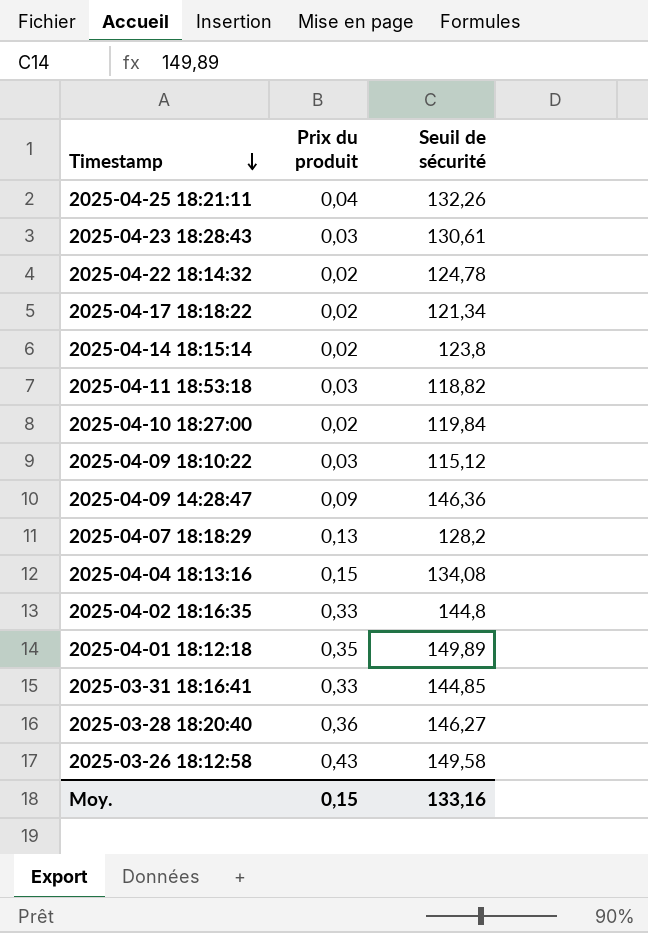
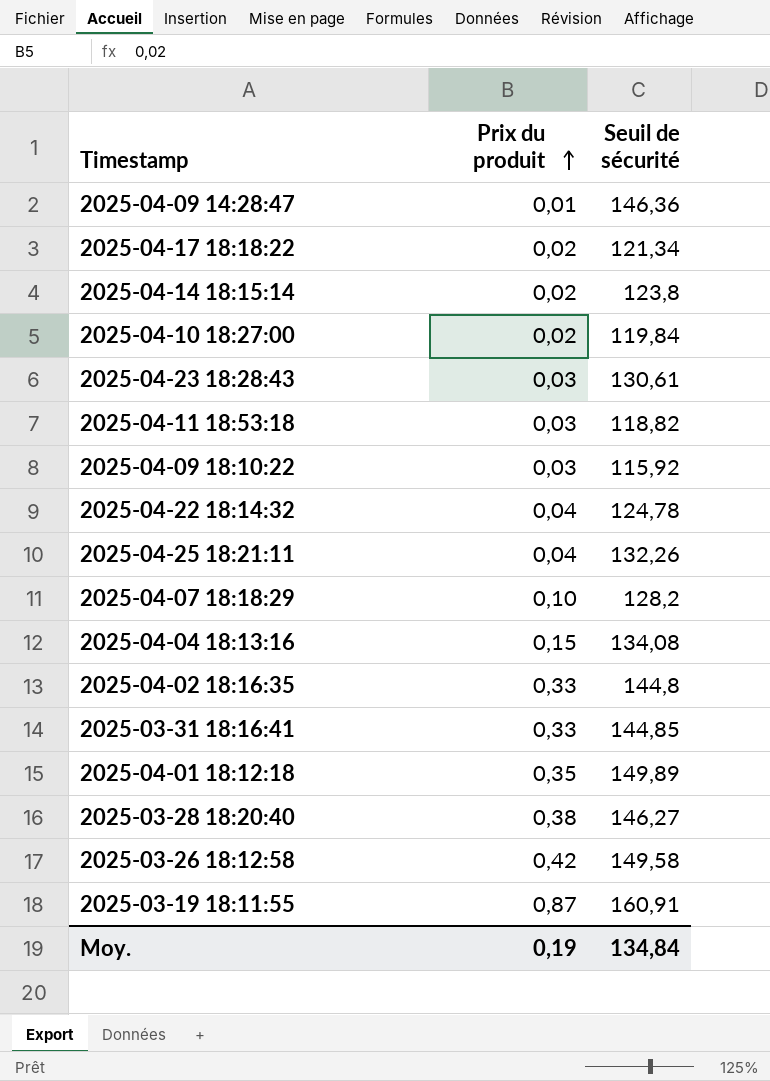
row order: Timestamp descending -> Prix du produit ascending
2025-04-09 14:28:47 | Prix du produit: 0,09 -> 0,01
2025-04-09 18:10:22 | Seuil de sécurité: 115,12 -> 115,92
2025-04-22 18:14:32 | Prix du produit: 0,02 -> 0,04
2025-04-07 18:18:29 | Prix du produit: 0,13 -> 0,10
2025-03-28 18:20:40 | Prix du produit: 0,36 -> 0,38
2025-03-26 18:12:58 | Prix du produit: 0,43 -> 0,42
row 2025-03-19 18:11:55: none -> 0,87 | 160,91
Moy. | Prix du produit: 0,15 -> 0,19
Moy. | Seuil de sécurité: 133,16 -> 134,84

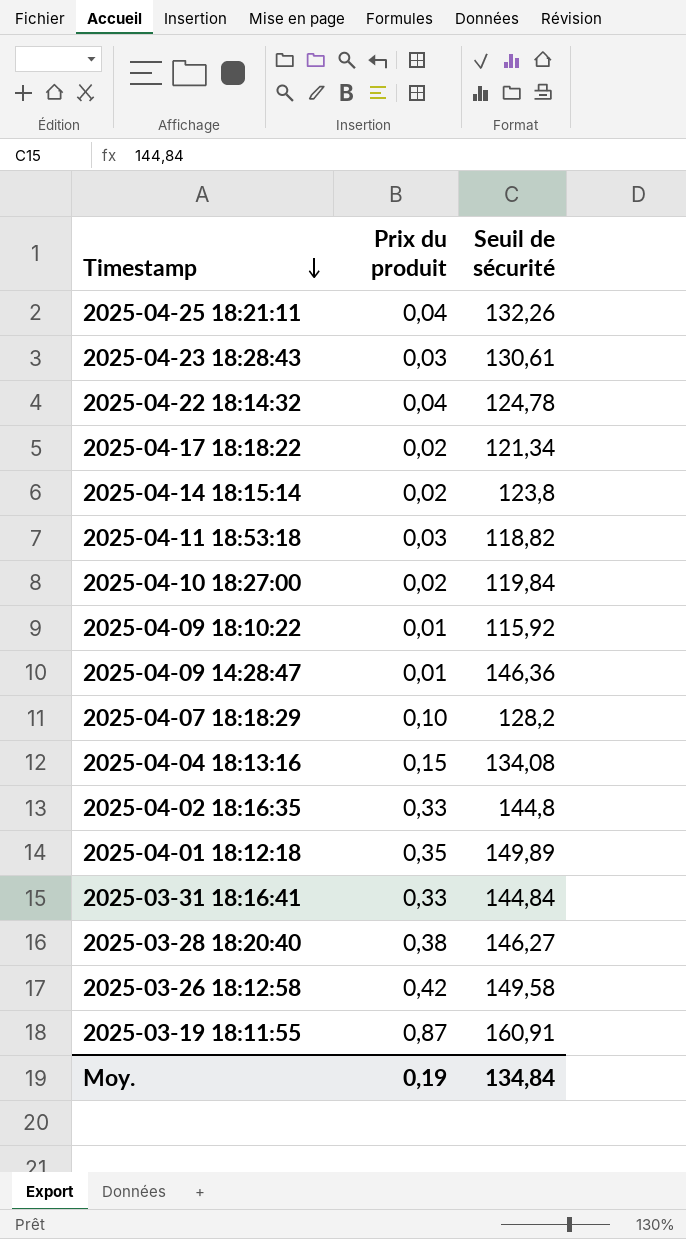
row order: Prix du produit ascending -> Timestamp descending
2025-04-09 18:10:22 | Prix du produit: 0,03 -> 0,01
2025-03-31 18:16:41 | Seuil de sécurité: 144,85 -> 144,84

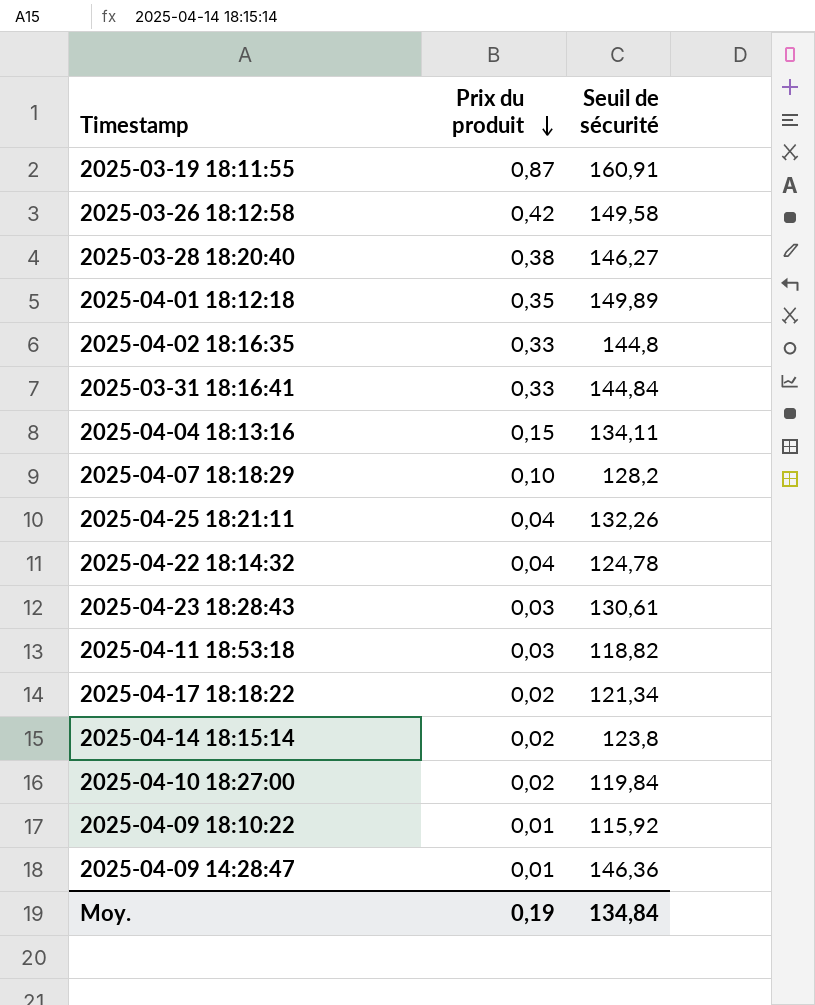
row order: Timestamp descending -> Prix du produit descending
2025-04-04 18:13:16 | Seuil de sécurité: 134,08 -> 134,11

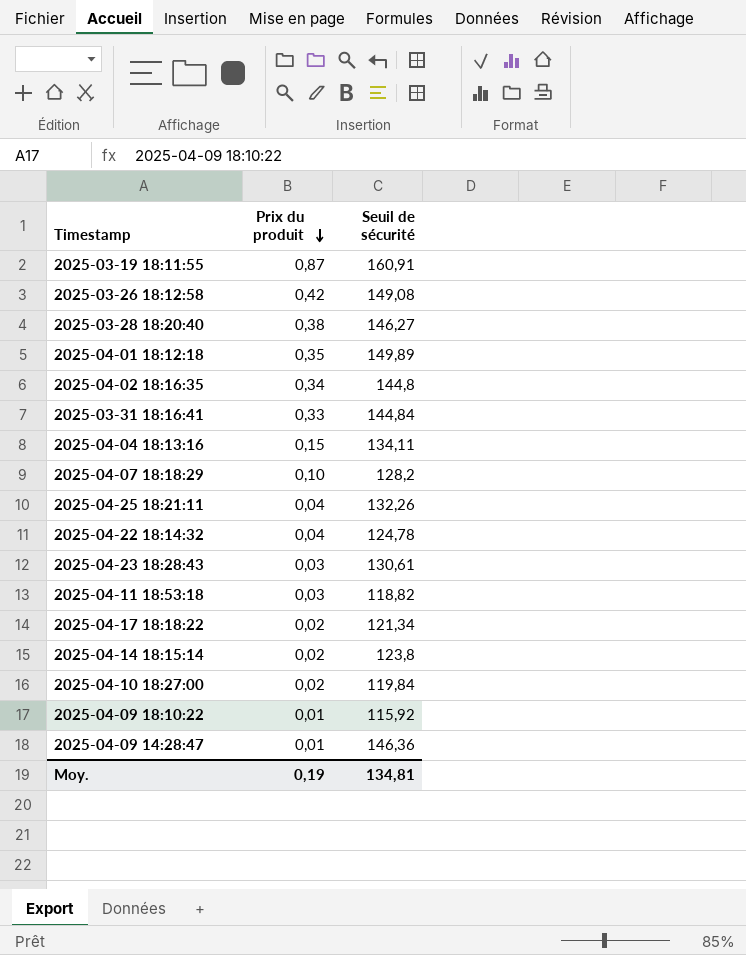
2025-03-26 18:12:58 | Seuil de sécurité: 149,58 -> 149,08
2025-04-02 18:16:35 | Prix du produit: 0,33 -> 0,34
Moy. | Seuil de sécurité: 134,84 -> 134,81

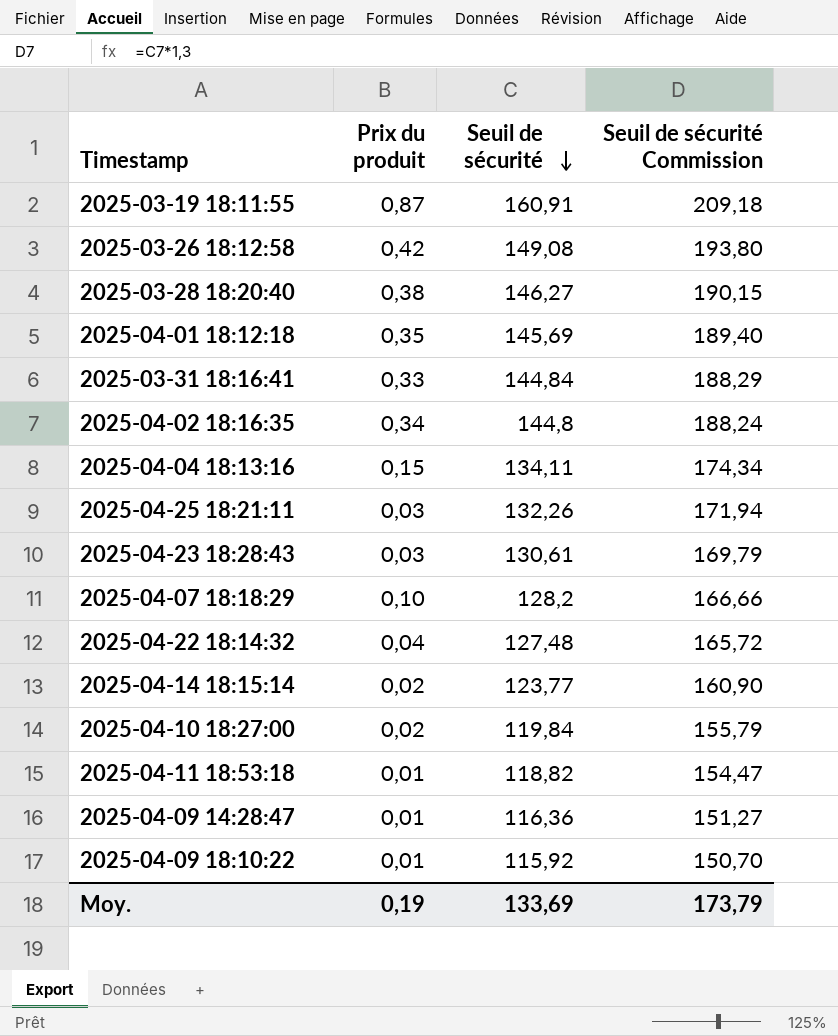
row order: Prix du produit descending -> Seuil de sécurité descending
column Seuil de sécurité Commission | formula: none -> [Seuil de sécurité] * 1,3
row 2025-04-17 18:18:22: 0,02 | 121,34 -> none
2025-04-01 18:12:18 | Seuil de sécurité: 149,89 -> 145,69
2025-04-25 18:21:11 | Prix du produit: 0,04 -> 0,03
2025-04-22 18:14:32 | Seuil de sécurité: 124,78 -> 127,48
2025-04-14 18:15:14 | Seuil de sécurité: 123,8 -> 123,77
2025-04-11 18:53:18 | Prix du produit: 0,03 -> 0,01
2025-04-09 14:28:47 | Seuil de sécurité: 146,36 -> 116,36
Moy. | Seuil de sécurité: 134,81 -> 133,69

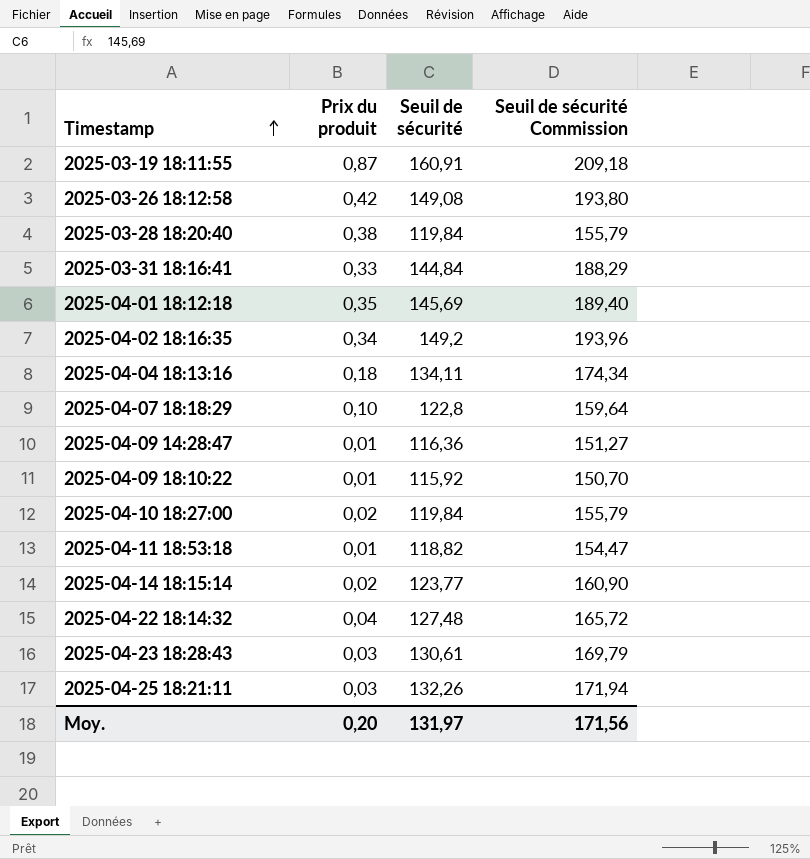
row order: Seuil de sécurité descending -> Timestamp ascending
2025-03-28 18:20:40 | Seuil de sécurité: 146,27 -> 119,84
2025-03-28 18:20:40 | Seuil de sécurité Commission: 190,15 -> 155,79
2025-04-02 18:16:35 | Seuil de sécurité: 144,8 -> 149,2
2025-04-02 18:16:35 | Seuil de sécurité Commission: 188,24 -> 193,96
2025-04-04 18:13:16 | Prix du produit: 0,15 -> 0,18
2025-04-07 18:18:29 | Seuil de sécurité: 128,2 -> 122,8
2025-04-07 18:18:29 | Seuil de sécurité Commission: 166,66 -> 159,64
Moy. | Prix du produit: 0,19 -> 0,20
Moy. | Seuil de sécurité: 133,69 -> 131,97
Moy. | Seuil de sécurité Commission: 173,79 -> 171,56

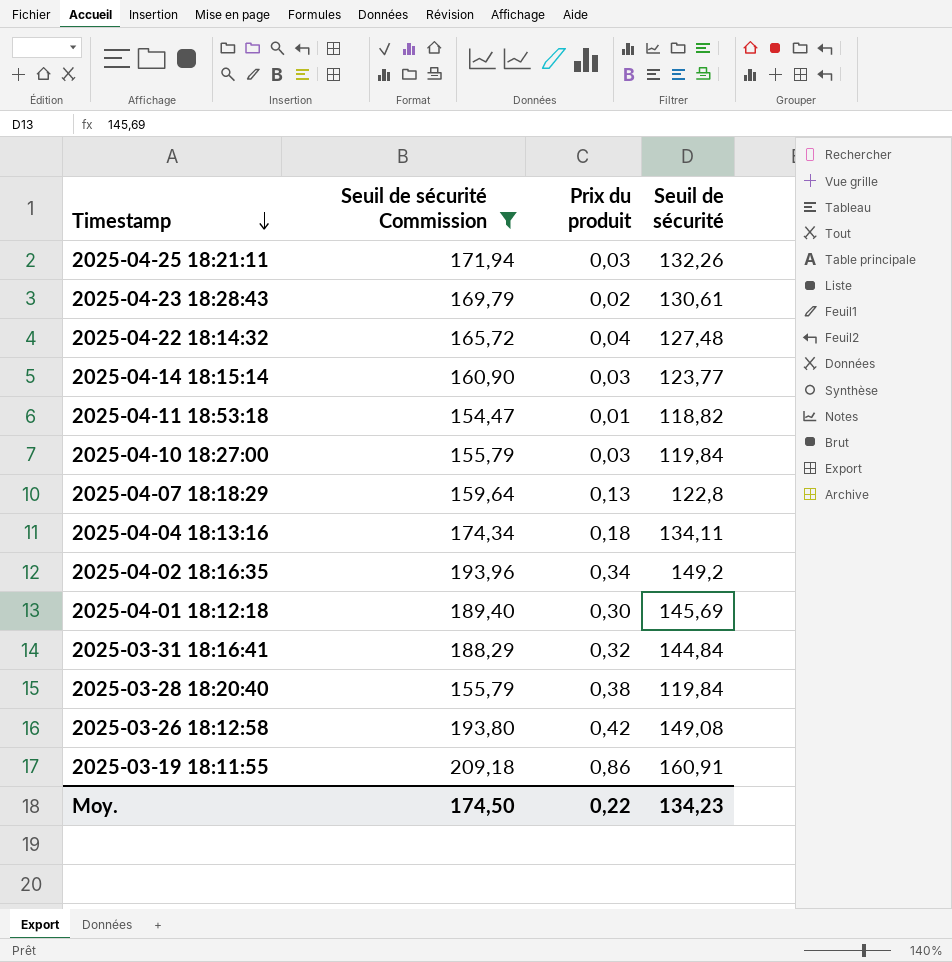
filter: none -> Seuil de sécurité Commission >= 154,47
row order: Timestamp ascending -> Timestamp descending
column Seuil de sécurité Commission | position: 4 -> 2
2025-04-23 18:28:43 | Prix du produit: 0,03 -> 0,02
2025-04-14 18:15:14 | Prix du produit: 0,02 -> 0,03
2025-04-10 18:27:00 | Prix du produit: 0,02 -> 0,03
2025-04-07 18:18:29 | Prix du produit: 0,10 -> 0,13
2025-04-01 18:12:18 | Prix du produit: 0,35 -> 0,30
2025-03-31 18:16:41 | Prix du produit: 0,33 -> 0,32
2025-03-19 18:11:55 | Prix du produit: 0,87 -> 0,86
Moy. | Seuil de sécurité Commission: 171,56 -> 174,50
Moy. | Prix du produit: 0,20 -> 0,22
Moy. | Seuil de sécurité: 131,97 -> 134,23

